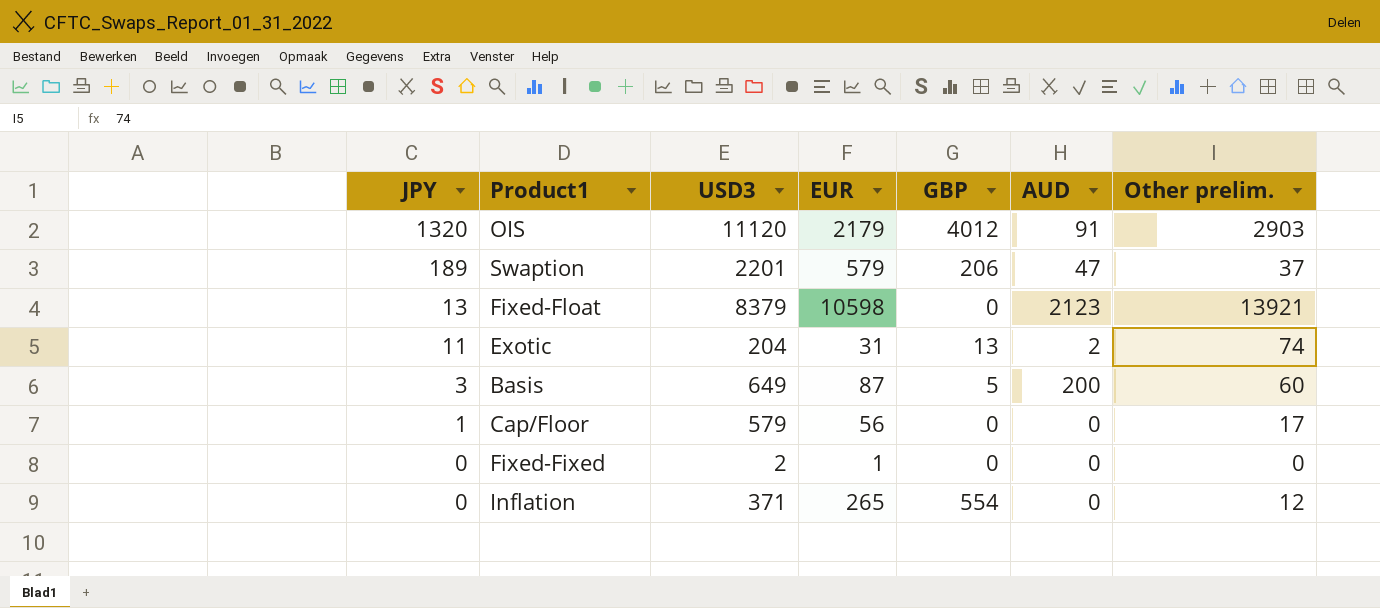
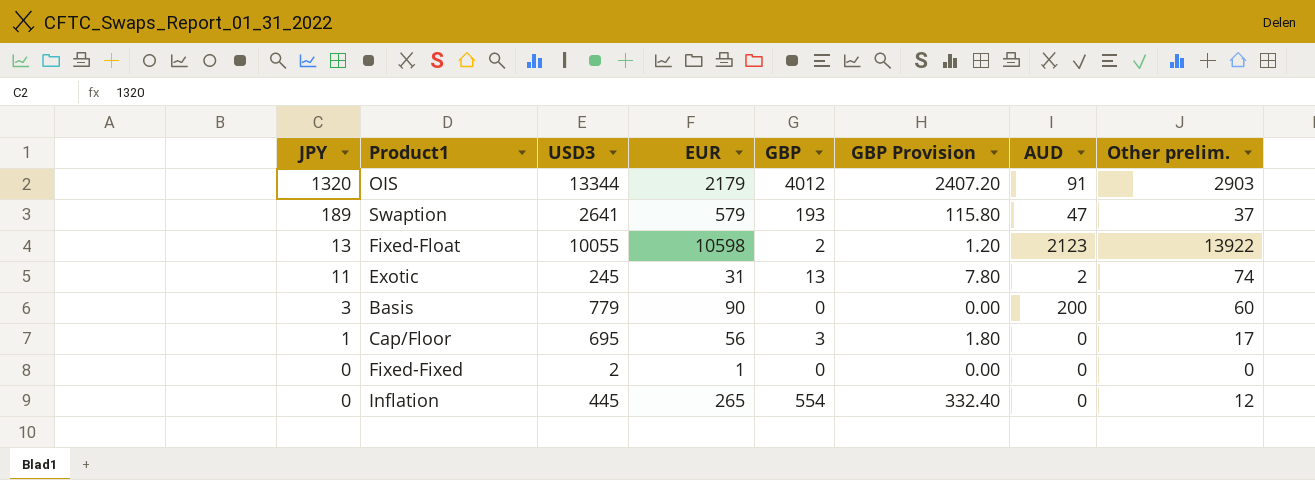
column GBP Provision | formula: none -> [GBP] * 0.6
OIS | USD3: 11120 -> 13344
Swaption | USD3: 2201 -> 2641
Swaption | GBP: 206 -> 193
Fixed-Float | USD3: 8379 -> 10055
Fixed-Float | GBP: 0 -> 2
Fixed-Float | Other prelim.: 13921 -> 13922
Exotic | USD3: 204 -> 245
Basis | USD3: 649 -> 779
Basis | EUR: 87 -> 90
Basis | GBP: 5 -> 0
Cap/Floor | USD3: 579 -> 695
Cap/Floor | GBP: 0 -> 3
Inflation | USD3: 371 -> 445

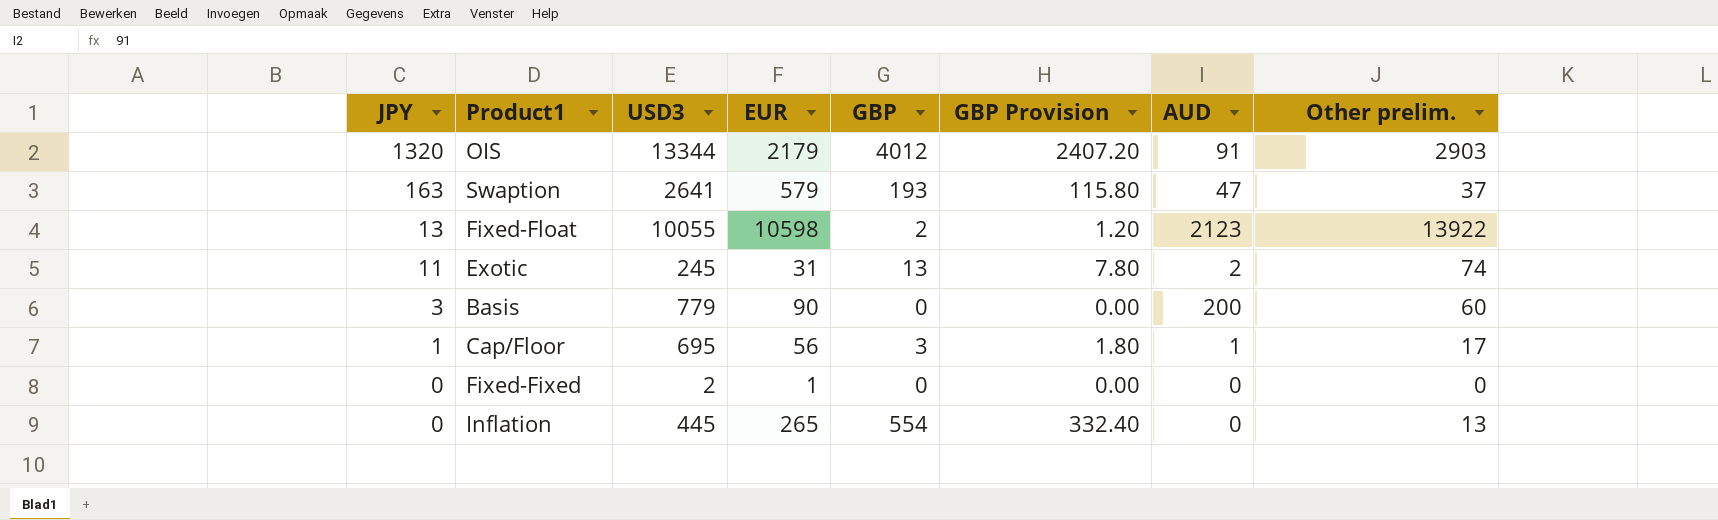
Swaption | JPY: 189 -> 163
Cap/Floor | AUD: 0 -> 1
Inflation | Other prelim.: 12 -> 13

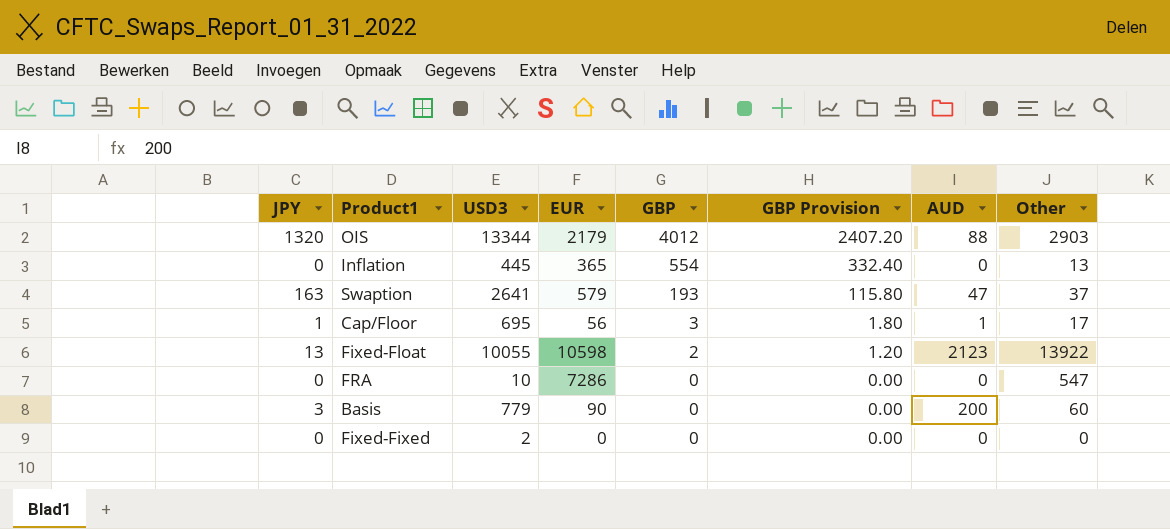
row order: JPY descending -> GBP descending
column name: Other prelim. -> Other
row Exotic: 11 | 245 | 31 | 13 | 7.80 | 2 | 74 -> none
OIS | AUD: 91 -> 88
Inflation | EUR: 265 -> 365
row FRA: none -> 0 | 10 | 7286 | 0 | 0.00 | 0 | 547
Fixed-Fixed | EUR: 1 -> 0

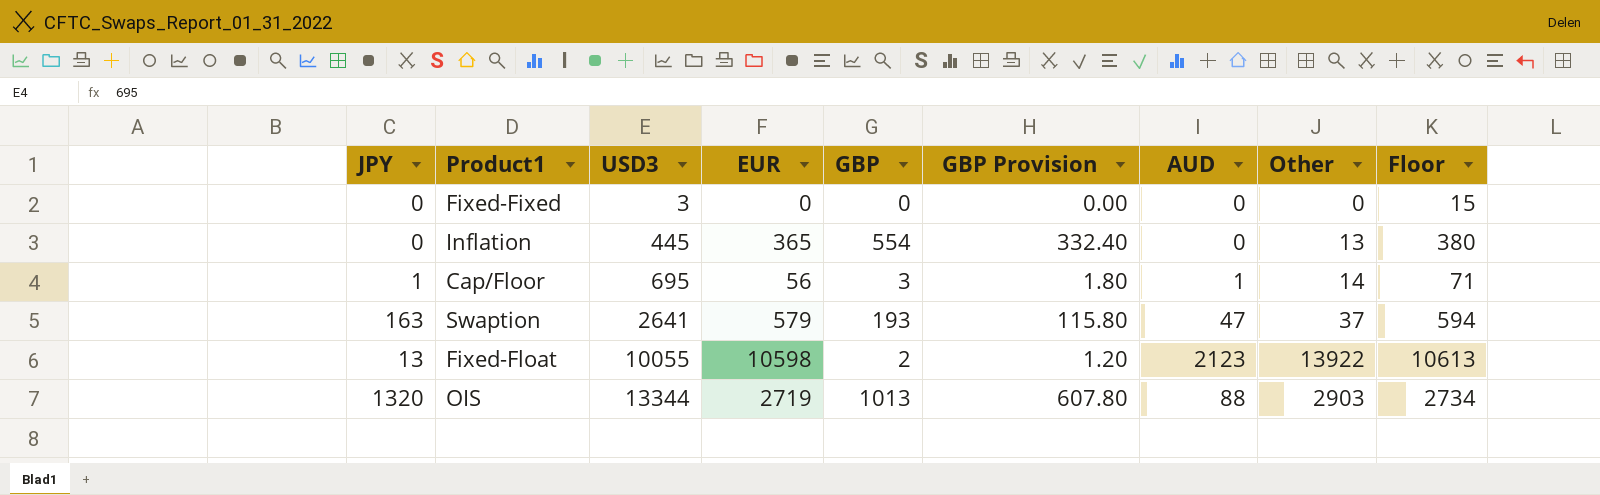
row order: GBP descending -> USD3 ascending
column Floor | formula: none -> [EUR] + 15
row FRA: 0 | 10 | 7286 | 0 | 0.00 | 0 | 547 -> none
row Basis: 3 | 779 | 90 | 0 | 0.00 | 200 | 60 -> none
Fixed-Fixed | USD3: 2 -> 3
Cap/Floor | Other: 17 -> 14
OIS | EUR: 2179 -> 2719
OIS | GBP: 4012 -> 1013
OIS | GBP Provision: 2407.20 -> 607.80

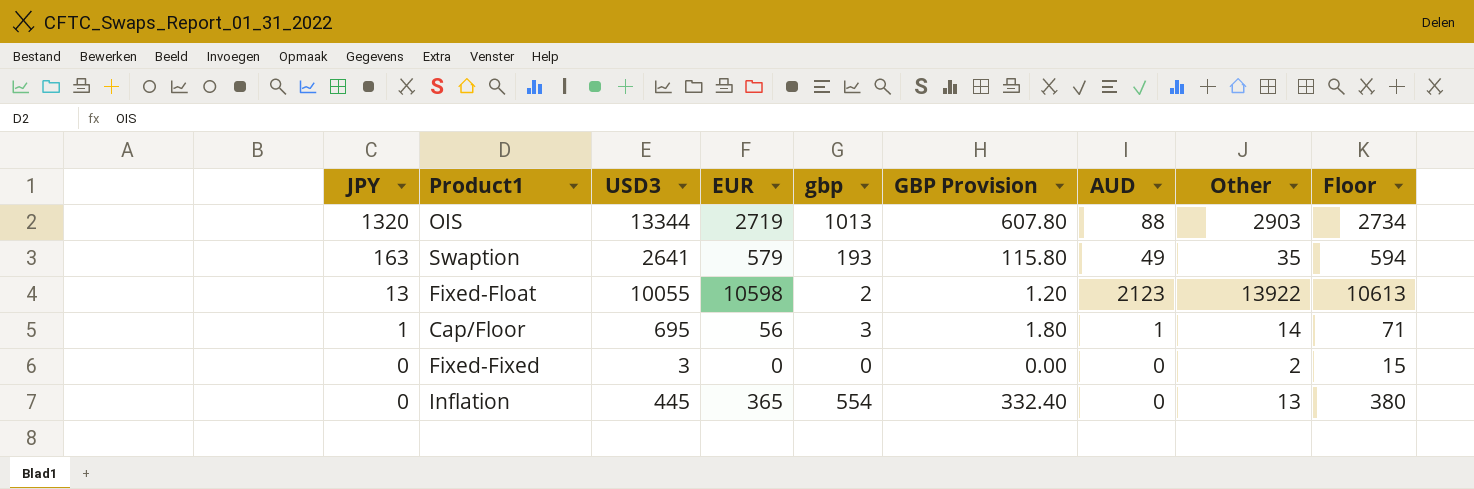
row order: USD3 ascending -> JPY descending
column name: GBP -> gbp
Swaption | AUD: 47 -> 49
Swaption | Other: 37 -> 35
Fixed-Fixed | Other: 0 -> 2

